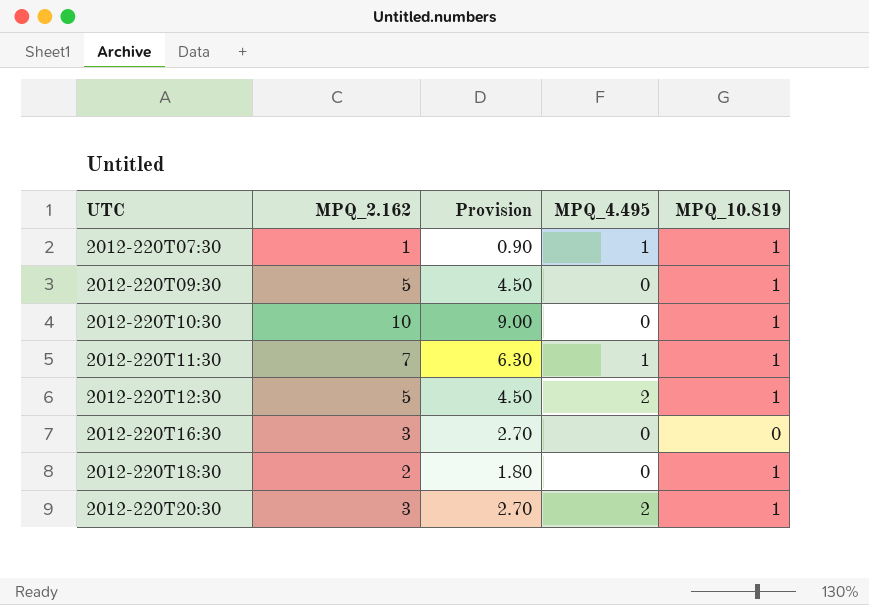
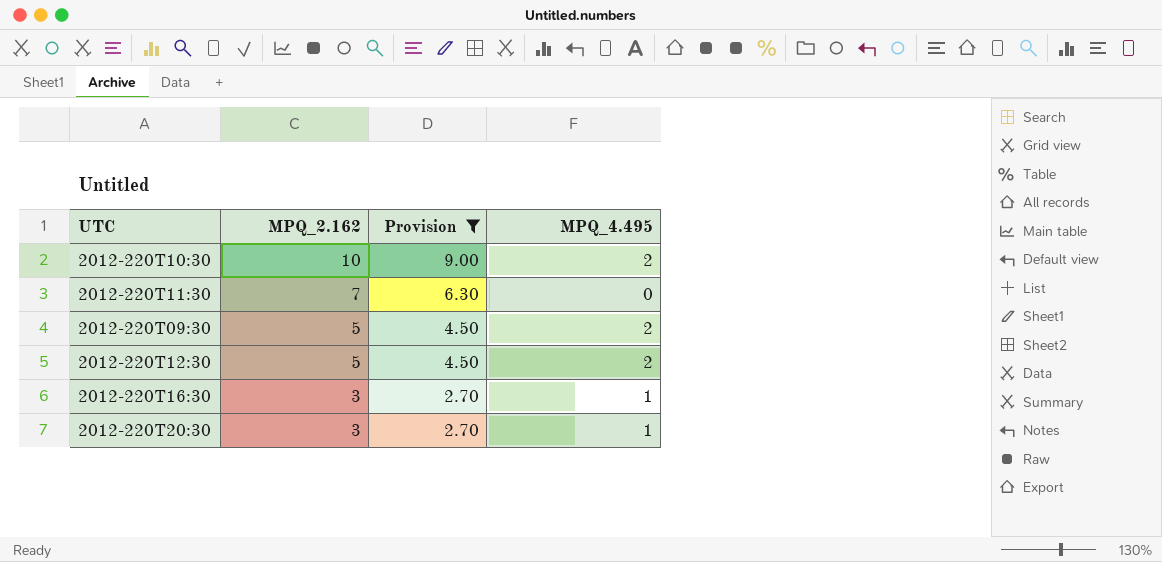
filter: none -> Provision >= 2.70
row order: UTC ascending -> MPQ_2.162 descending
column MPQ_10.819 | position: 5 -> none
2012-220T10:30 | MPQ_4.495: 0 -> 2
2012-220T11:30 | MPQ_4.495: 1 -> 0
2012-220T09:30 | MPQ_4.495: 0 -> 2
2012-220T16:30 | MPQ_4.495: 0 -> 1
2012-220T20:30 | MPQ_4.495: 2 -> 1

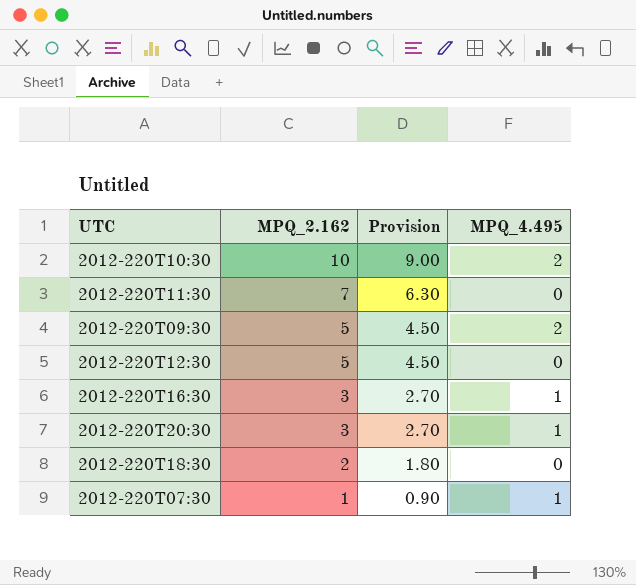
filter: Provision >= 2.70 -> none
2012-220T12:30 | MPQ_4.495: 2 -> 0

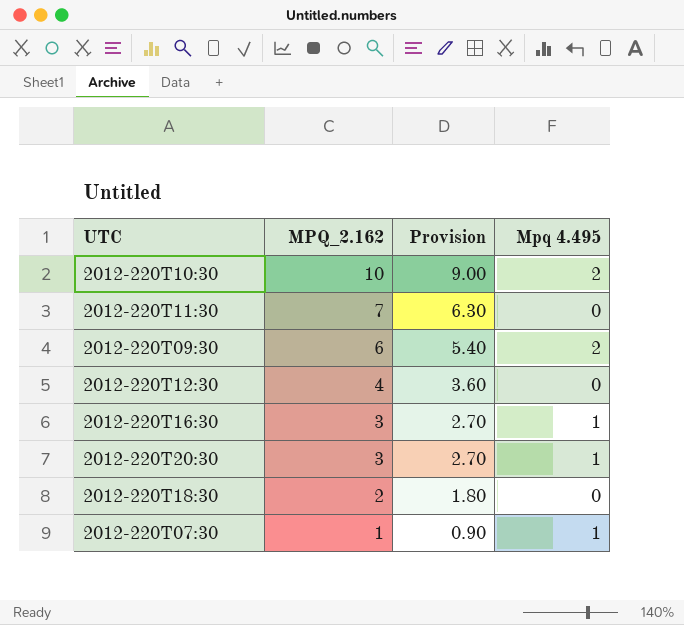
column name: MPQ_4.495 -> Mpq 4.495
2012-220T09:30 | MPQ_2.162: 5 -> 6
2012-220T09:30 | Provision: 4.50 -> 5.40
2012-220T12:30 | MPQ_2.162: 5 -> 4
2012-220T12:30 | Provision: 4.50 -> 3.60

